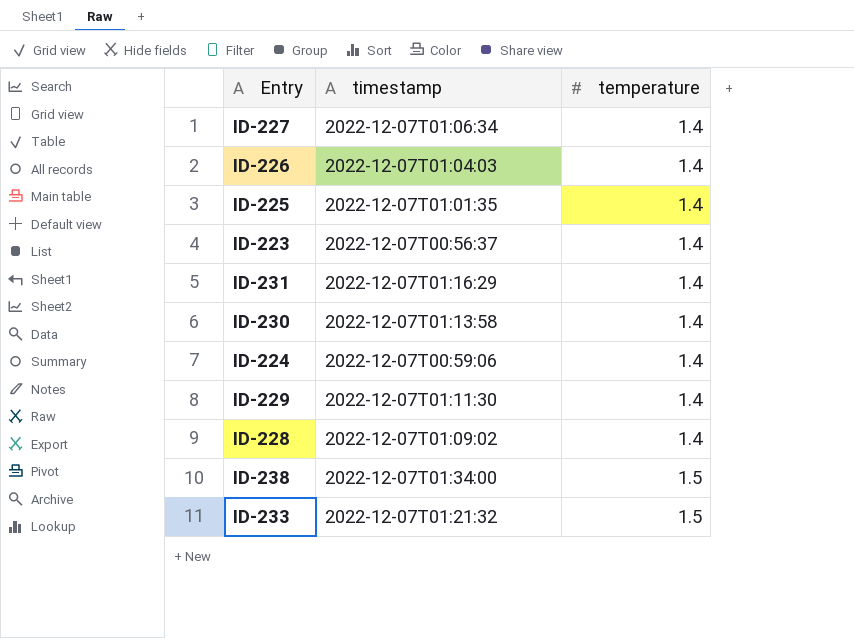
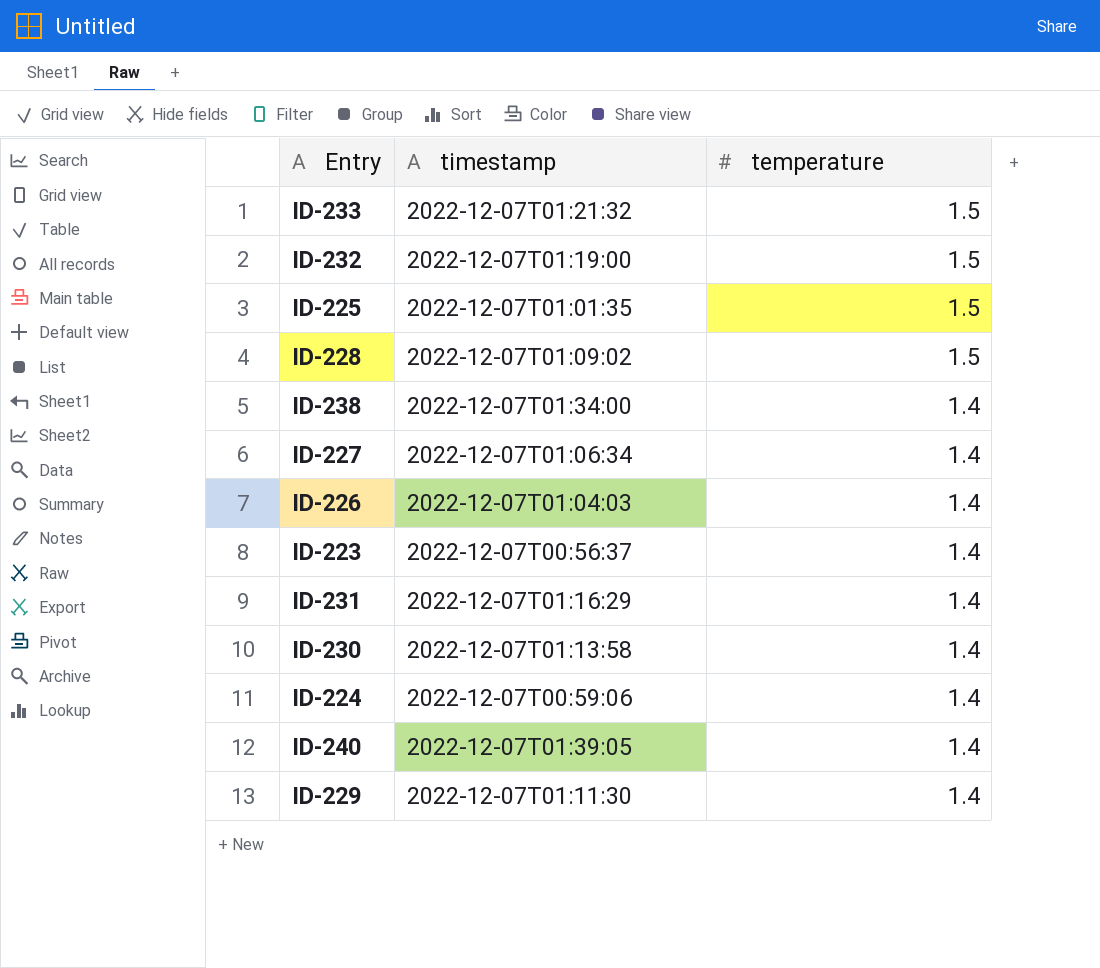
row order: temperature ascending -> temperature descending
row ID-232: none -> 2022-12-07T01:19:00 | 1.5
ID-225 | temperature: 1.4 -> 1.5
ID-228 | temperature: 1.4 -> 1.5
ID-238 | temperature: 1.5 -> 1.4
row ID-240: none -> 2022-12-07T01:39:05 | 1.4

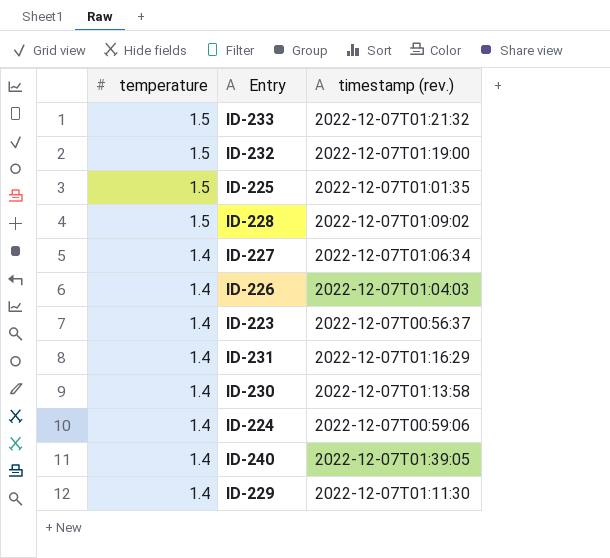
column temperature | position: 3 -> 1
column name: timestamp -> timestamp (rev.)
row ID-238: 2022-12-07T01:34:00 | 1.4 -> none

